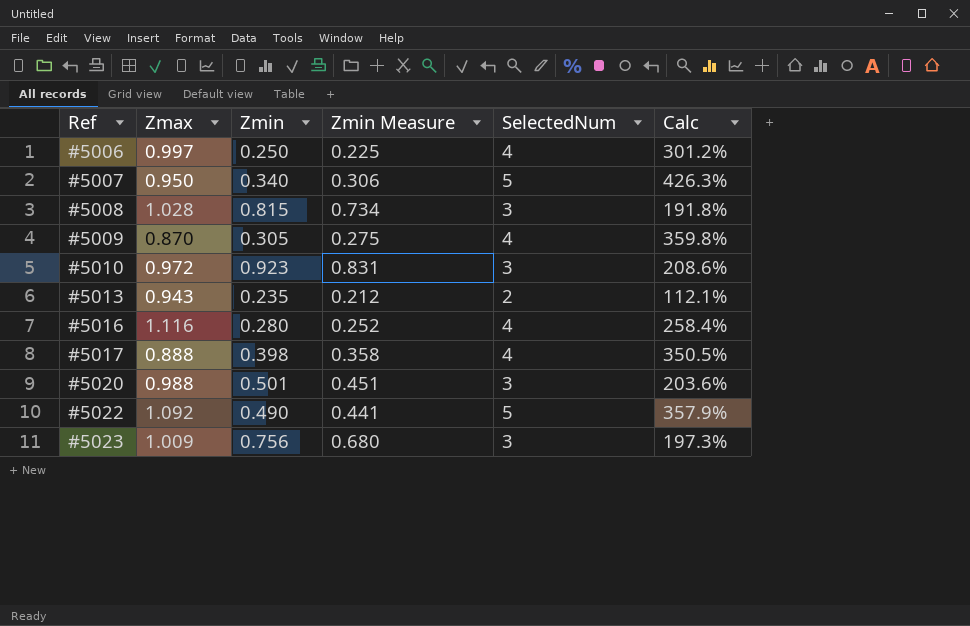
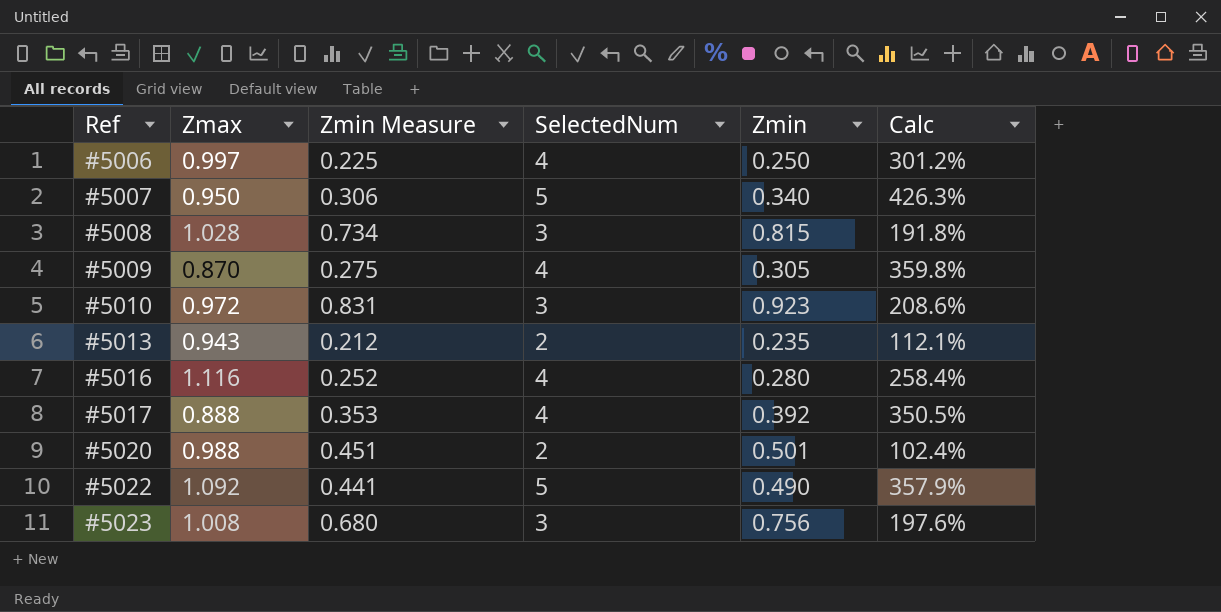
column Zmin | position: 3 -> 5
#5017 | Zmin Measure: 0.358 -> 0.353
#5017 | Zmin: 0.398 -> 0.392
#5020 | SelectedNum: 3 -> 2
#5020 | Calc: 203.6% -> 102.4%
#5023 | Zmax: 1.009 -> 1.008
#5023 | Calc: 197.3% -> 197.6%

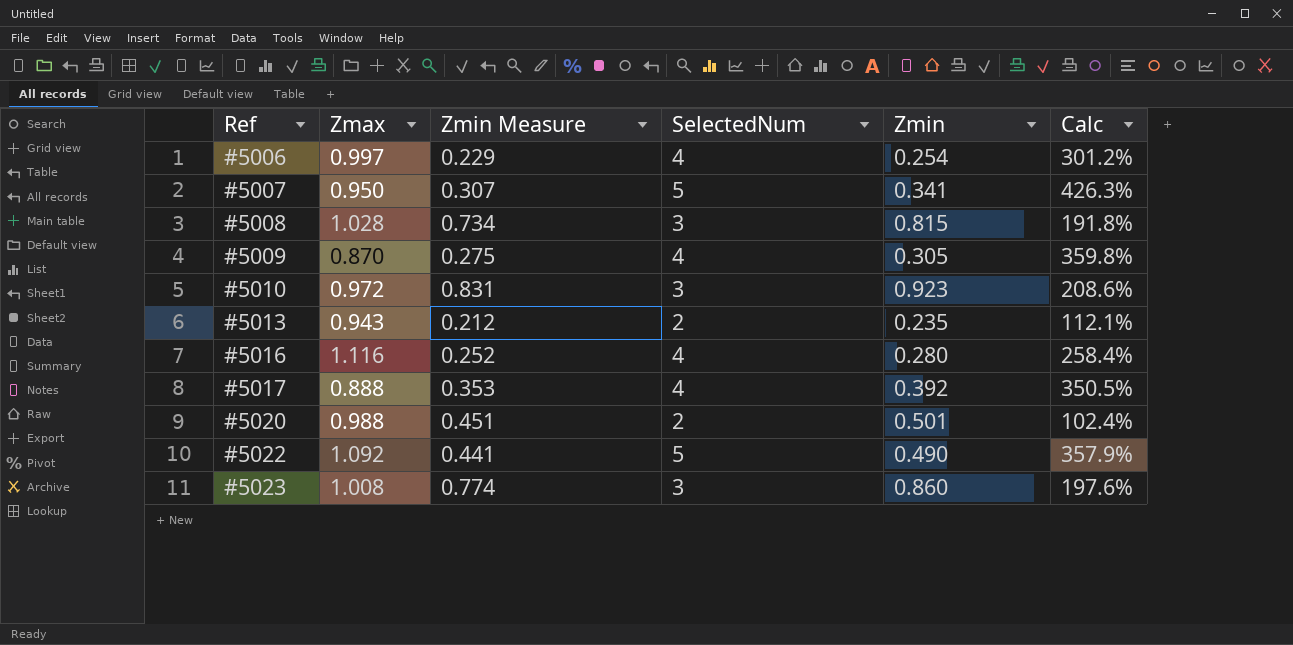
#5006 | Zmin Measure: 0.225 -> 0.229
#5006 | Zmin: 0.250 -> 0.254
#5007 | Zmin Measure: 0.306 -> 0.307
#5007 | Zmin: 0.340 -> 0.341
#5023 | Zmin Measure: 0.680 -> 0.774
#5023 | Zmin: 0.756 -> 0.860

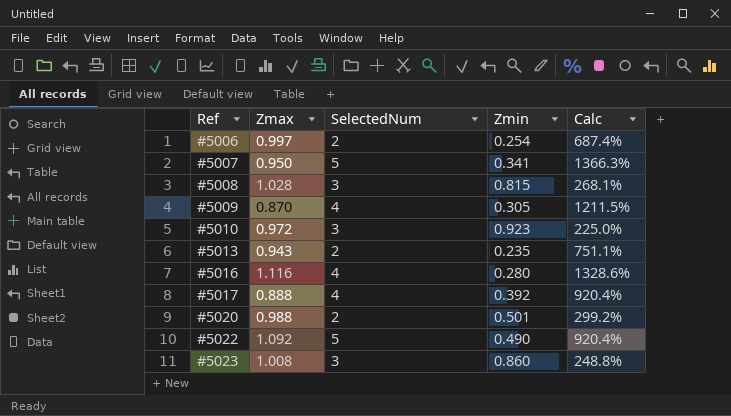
column Zmin Measure | formula: [Zmin] * 0.9 -> none
column Calc | formula: ([SelectedNum] - [Zmax]) / [Zmax] -> ([SelectedNum] - [Zmin]) / [Zmin]
#5006 | SelectedNum: 4 -> 2

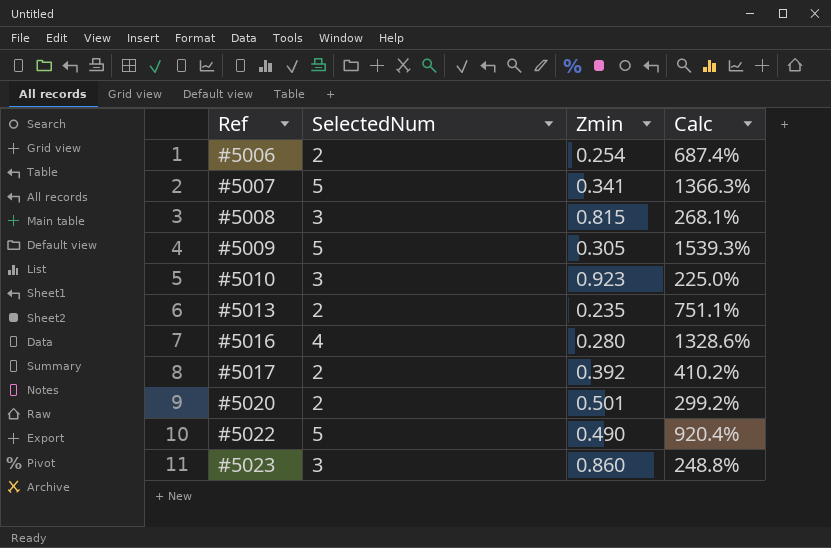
column Zmax | position: 2 -> none
#5009 | SelectedNum: 4 -> 5
#5009 | Calc: 1211.5% -> 1539.3%
#5017 | SelectedNum: 4 -> 2
#5017 | Calc: 920.4% -> 410.2%

